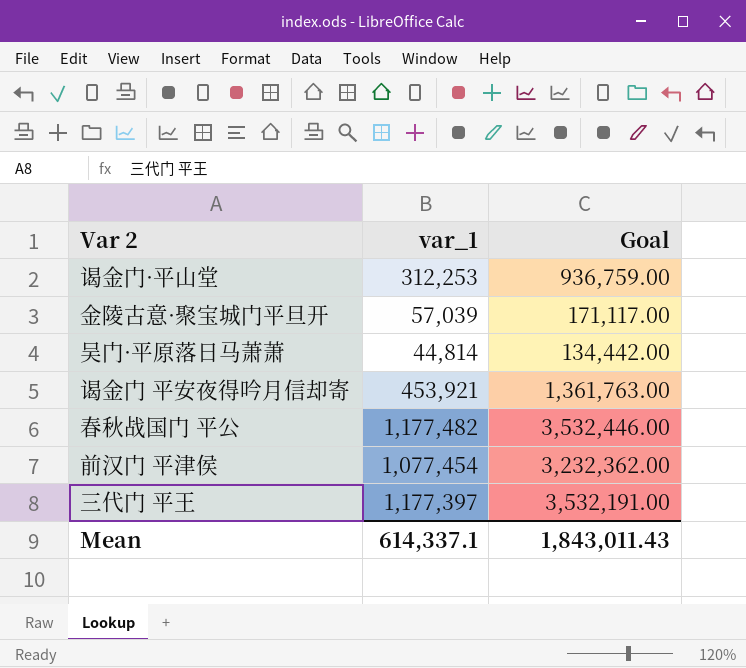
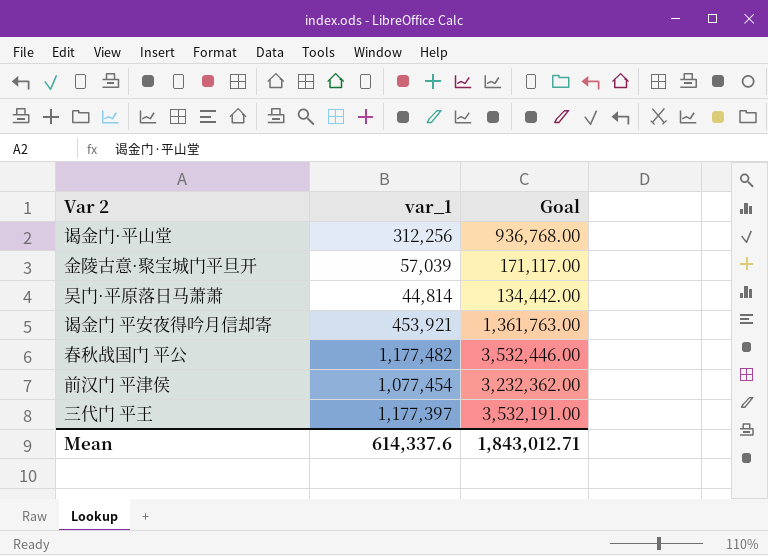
谒金门·平山堂 | var_1: 312,253 -> 312,256
谒金门·平山堂 | Goal: 936,759.00 -> 936,768.00
Mean | var_1: 614,337.1 -> 614,337.6
Mean | Goal: 1,843,011.43 -> 1,843,012.71

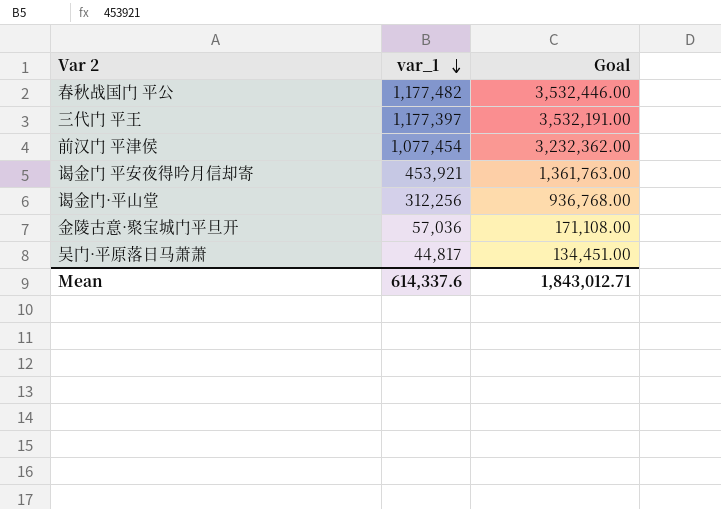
row order: none -> var_1 descending
金陵古意·聚宝城门平旦开 | var_1: 57,039 -> 57,036
金陵古意·聚宝城门平旦开 | Goal: 171,117.00 -> 171,108.00
吴门·平原落日马萧萧 | var_1: 44,814 -> 44,817
吴门·平原落日马萧萧 | Goal: 134,442.00 -> 134,451.00

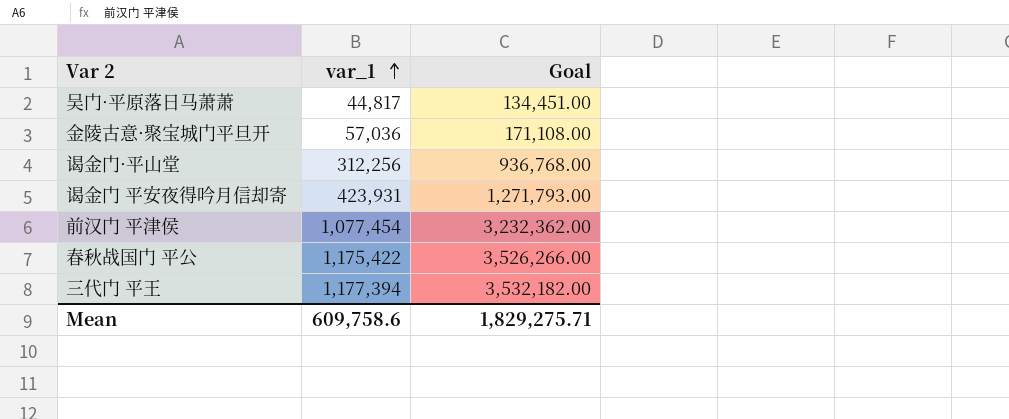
row order: var_1 descending -> var_1 ascending
谒金门 平安夜得吟月信却寄 | var_1: 453,921 -> 423,931
谒金门 平安夜得吟月信却寄 | Goal: 1,361,763.00 -> 1,271,793.00
春秋战国门 平公 | var_1: 1,177,482 -> 1,175,422
春秋战国门 平公 | Goal: 3,532,446.00 -> 3,526,266.00
三代门 平王 | var_1: 1,177,397 -> 1,177,394
三代门 平王 | Goal: 3,532,191.00 -> 3,532,182.00
Mean | var_1: 614,337.6 -> 609,758.6
Mean | Goal: 1,843,012.71 -> 1,829,275.71

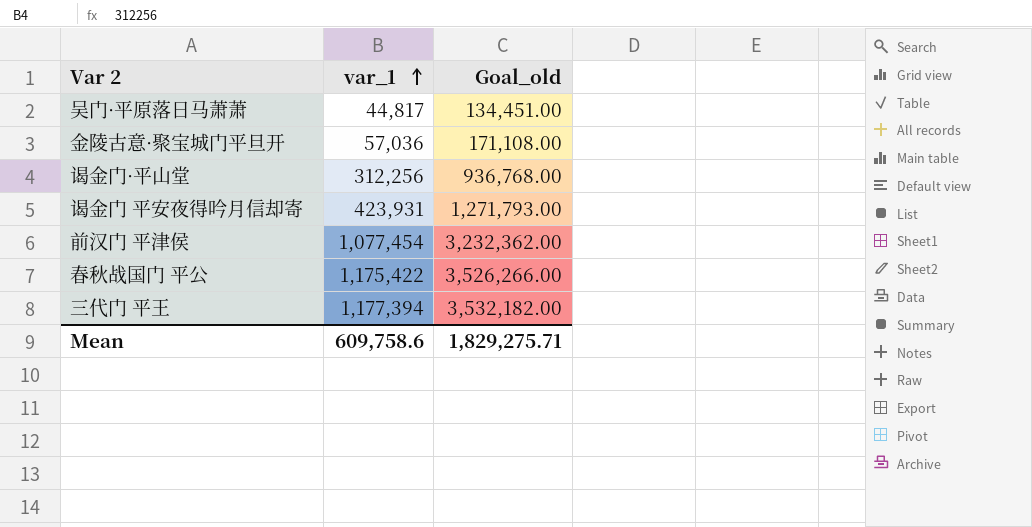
column name: Goal -> Goal_old

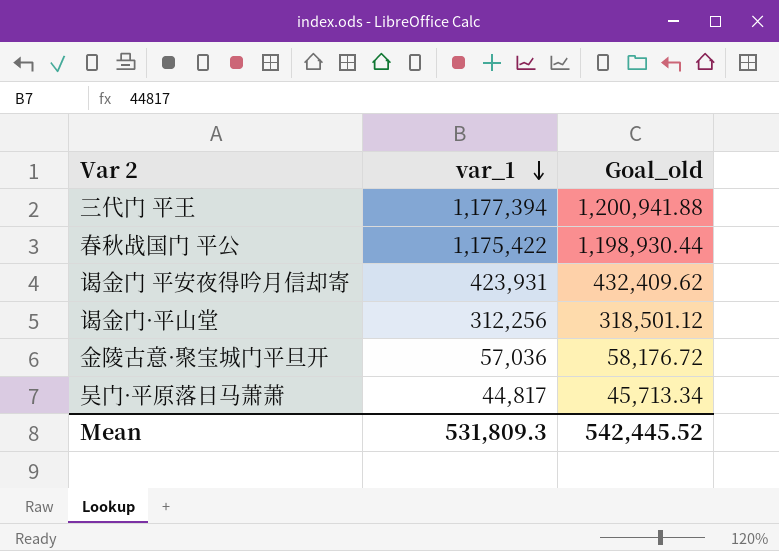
row order: var_1 ascending -> var_1 descending
column Goal_old | formula: [var_1] * 3 -> [var_1] * 1.02
row 前汉门 平津侯: 1,077,454 | 3,232,362.00 -> none
Mean | var_1: 609,758.6 -> 531,809.3
Mean | Goal_old: 1,829,275.71 -> 542,445.52

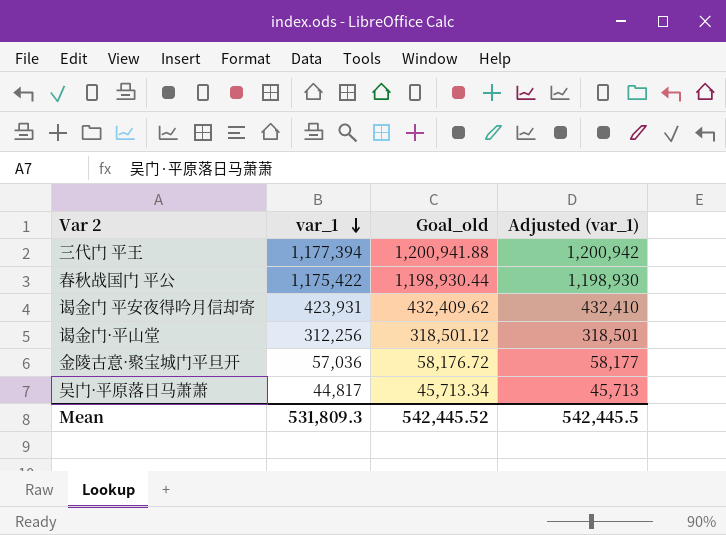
column Adjusted (var_1) | formula: none -> [var_1] * 1.02

